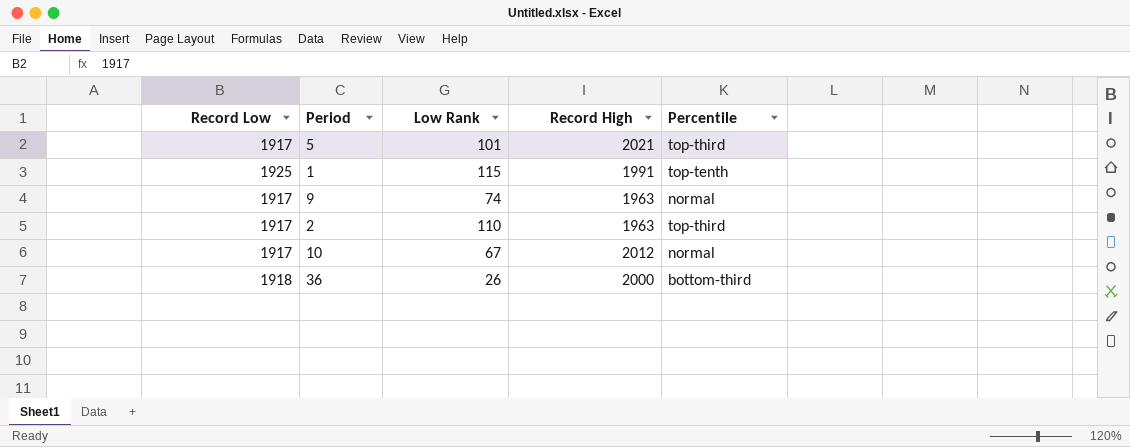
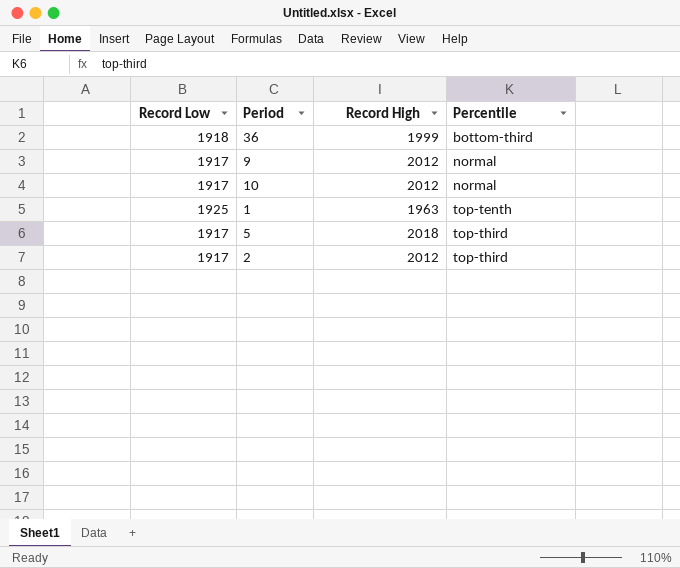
row order: none -> Percentile ascending
column Low Rank | position: 3 -> none
36 | Record High: 2000 -> 1999
9 | Record High: 1963 -> 2012
1 | Record High: 1991 -> 1963
5 | Record High: 2021 -> 2018
2 | Record High: 1963 -> 2012

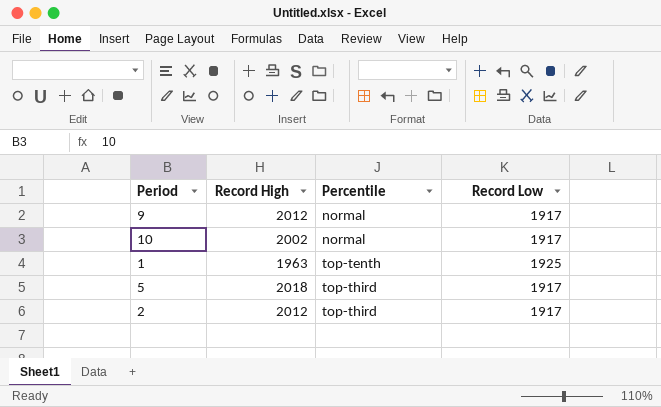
column Record Low | position: 1 -> 4
row 36: 1918 | 1999 | bottom-third -> none
10 | Record High: 2012 -> 2002

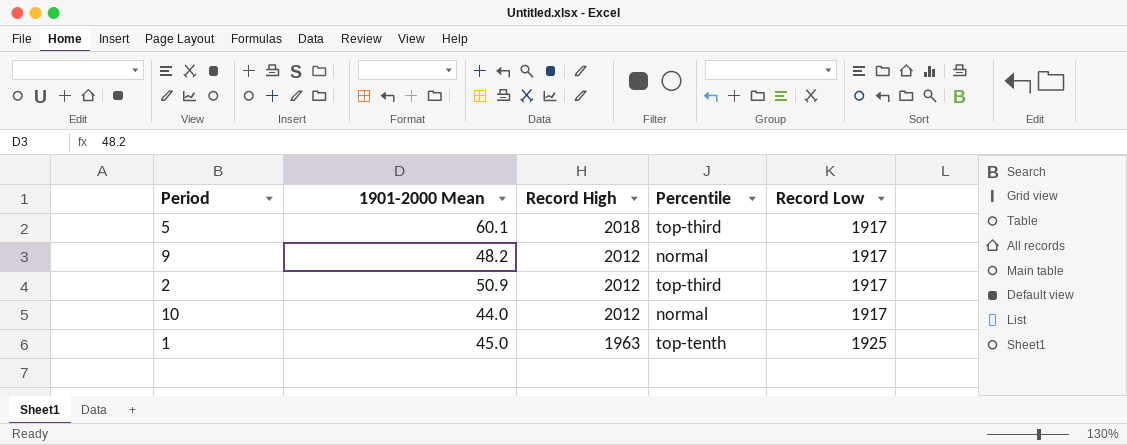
row order: Percentile ascending -> Record High descending
column 1901-2000 Mean | position: none -> 2
10 | Record High: 2002 -> 2012

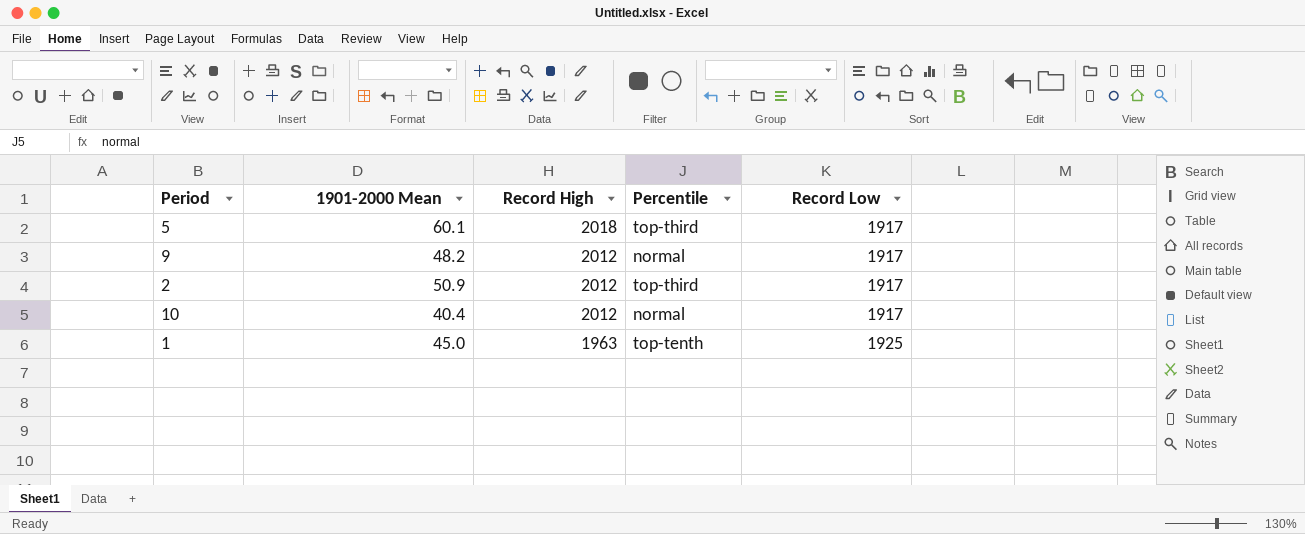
10 | 1901-2000 Mean: 44.0 -> 40.4

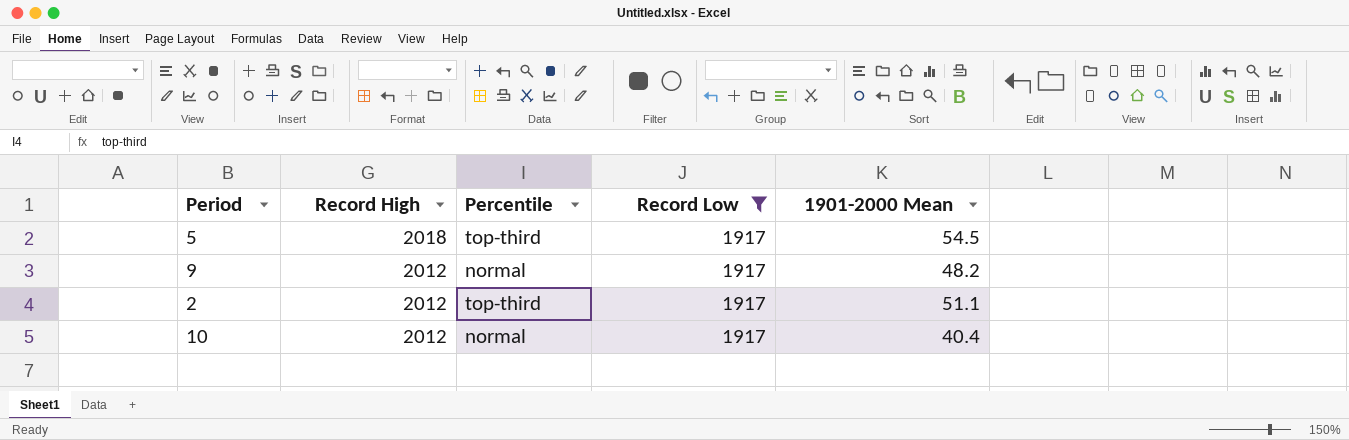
filter: none -> Record Low = 1917
column 1901-2000 Mean | position: 2 -> 5
5 | 1901-2000 Mean: 60.1 -> 54.5
2 | 1901-2000 Mean: 50.9 -> 51.1

